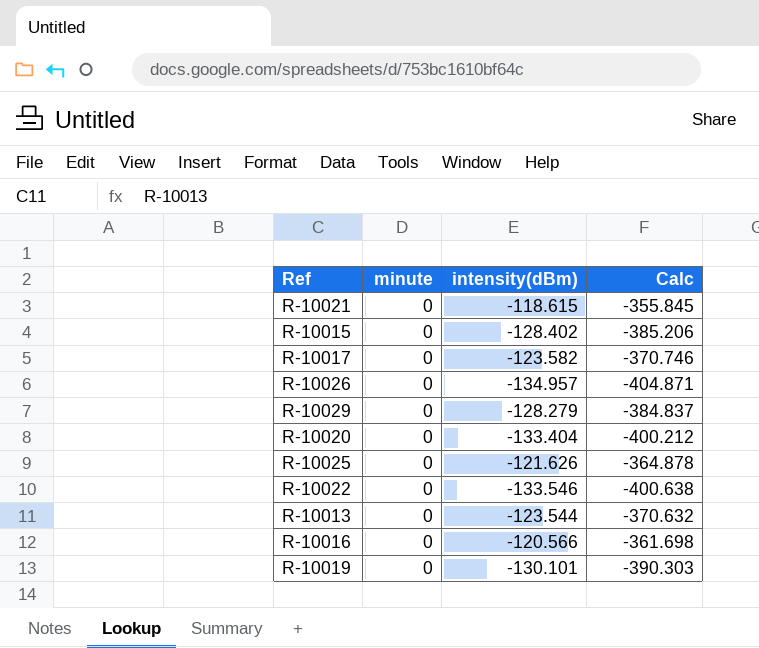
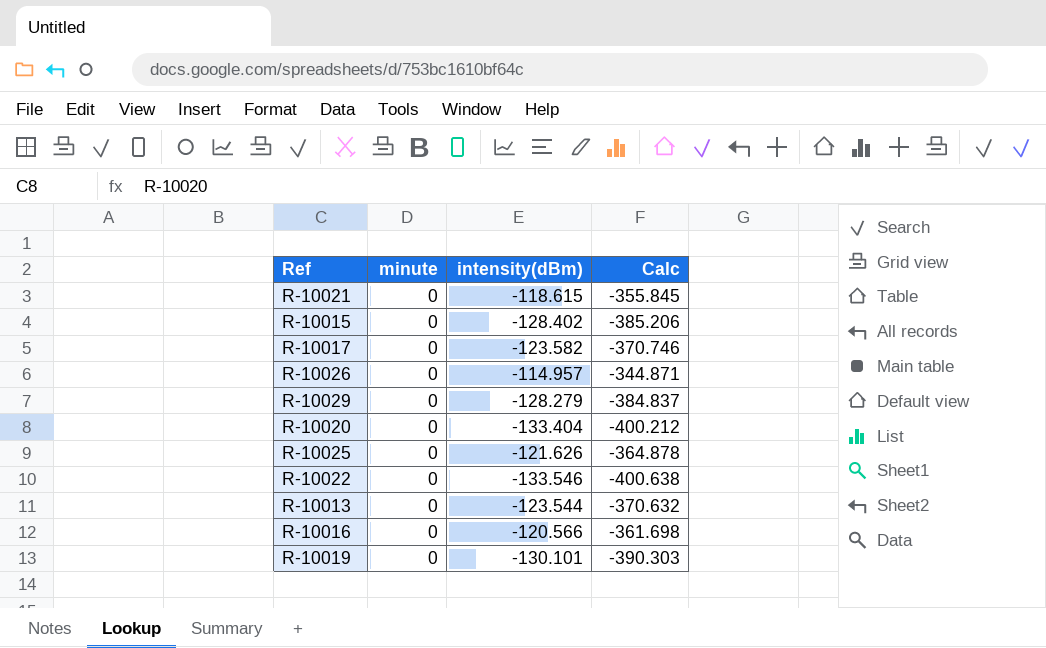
R-10026 | intensity(dBm): -134.957 -> -114.957
R-10026 | Calc: -404.871 -> -344.871

